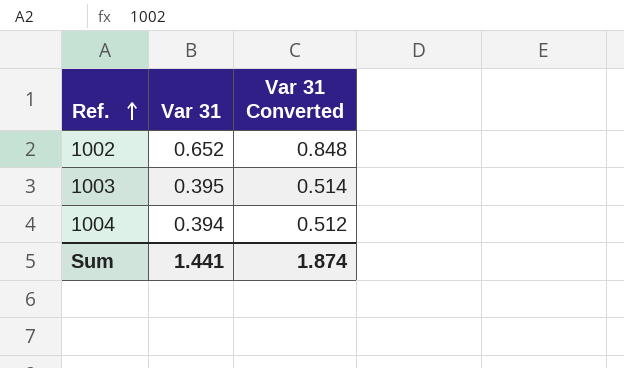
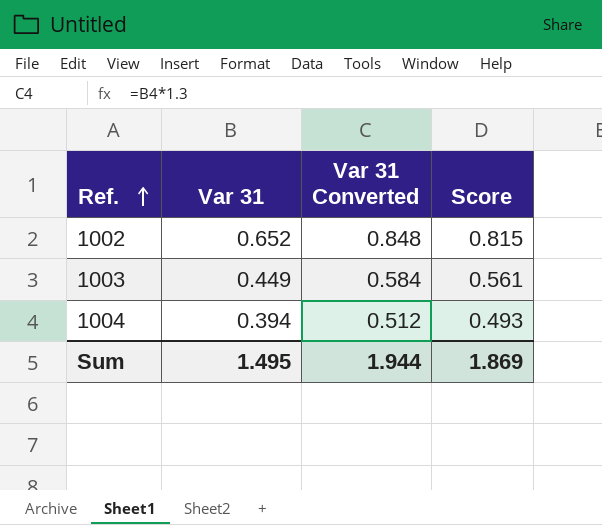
column Score | formula: none -> [Var 31] * 1.25
1003 | Var 31: 0.395 -> 0.449
1003 | Var 31 Converted: 0.514 -> 0.584
Sum | Var 31: 1.441 -> 1.495
Sum | Var 31 Converted: 1.874 -> 1.944

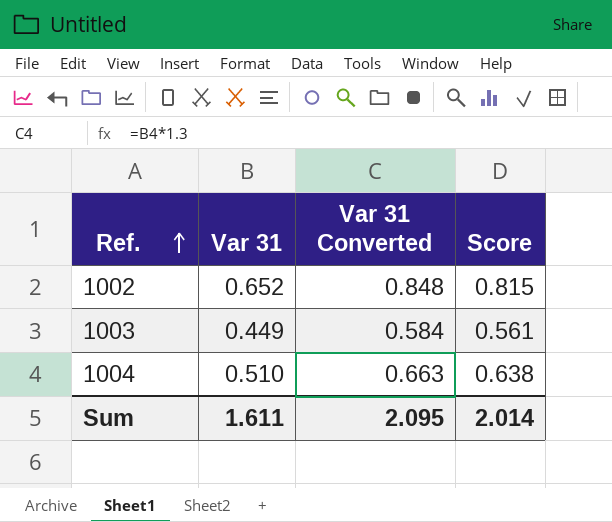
1004 | Var 31: 0.394 -> 0.510
1004 | Var 31 Converted: 0.512 -> 0.663
1004 | Score: 0.493 -> 0.638
Sum | Var 31: 1.495 -> 1.611
Sum | Var 31 Converted: 1.944 -> 2.095
Sum | Score: 1.869 -> 2.014

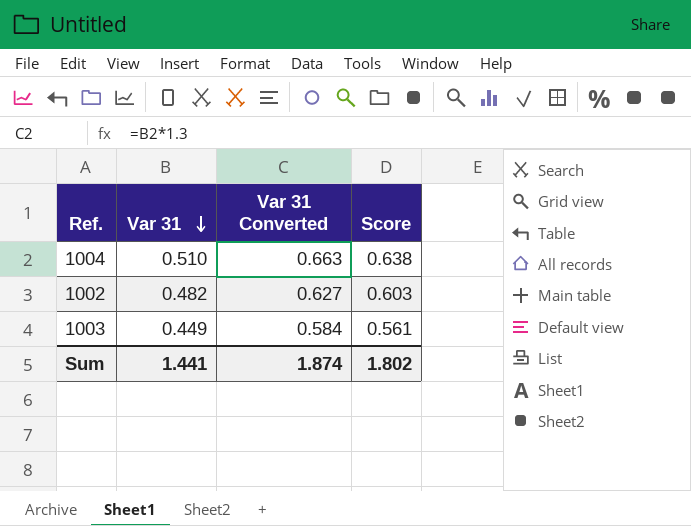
row order: Ref. ascending -> Var 31 descending
1002 | Var 31: 0.652 -> 0.482
1002 | Var 31 Converted: 0.848 -> 0.627
1002 | Score: 0.815 -> 0.603
Sum | Var 31: 1.611 -> 1.441
Sum | Var 31 Converted: 2.095 -> 1.874
Sum | Score: 2.014 -> 1.802

